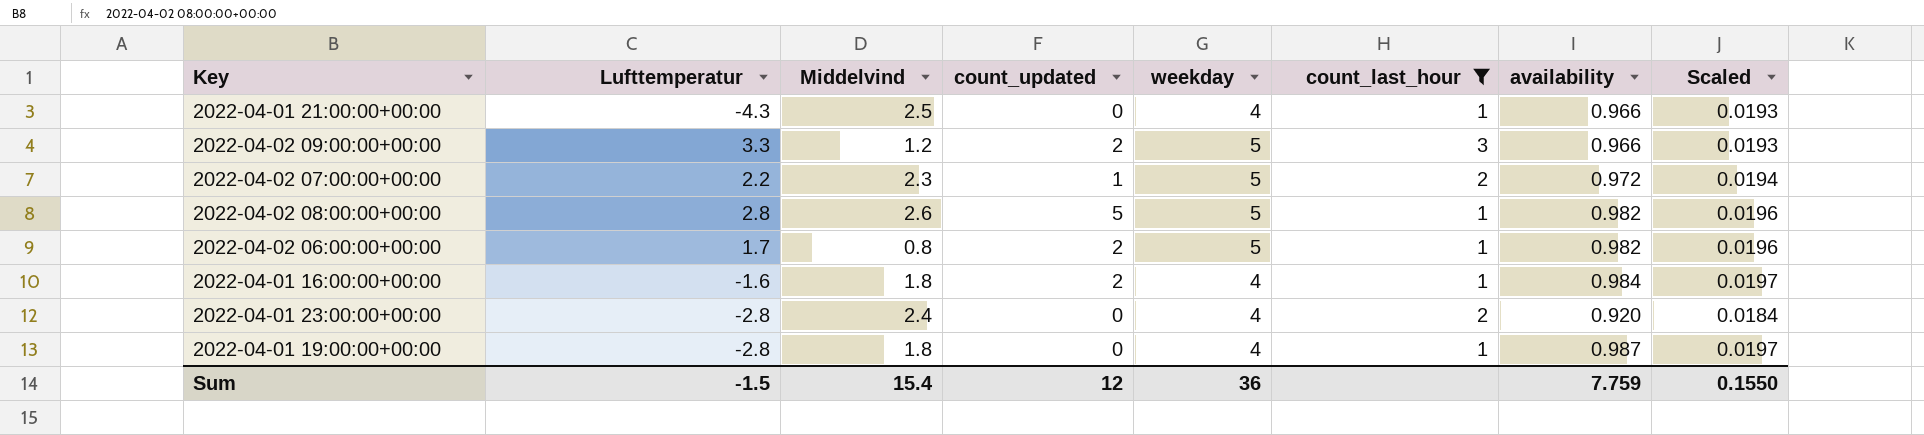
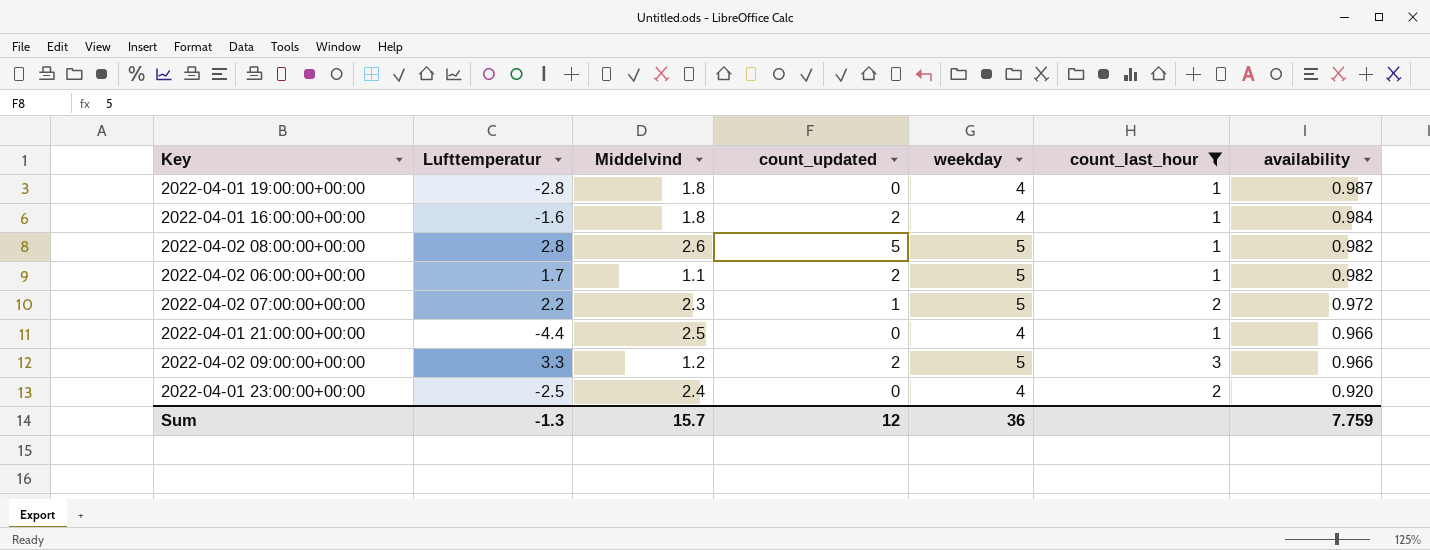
row order: none -> availability descending
column Scaled | formula: [availability] * 0.02 -> none
2022-04-02 06:00:00+00:00 | Middelvind: 0.8 -> 1.1
2022-04-01 21:00:00+00:00 | Lufttemperatur: -4.3 -> -4.4
2022-04-01 23:00:00+00:00 | Lufttemperatur: -2.8 -> -2.5
Sum | Lufttemperatur: -1.5 -> -1.3
Sum | Middelvind: 15.4 -> 15.7

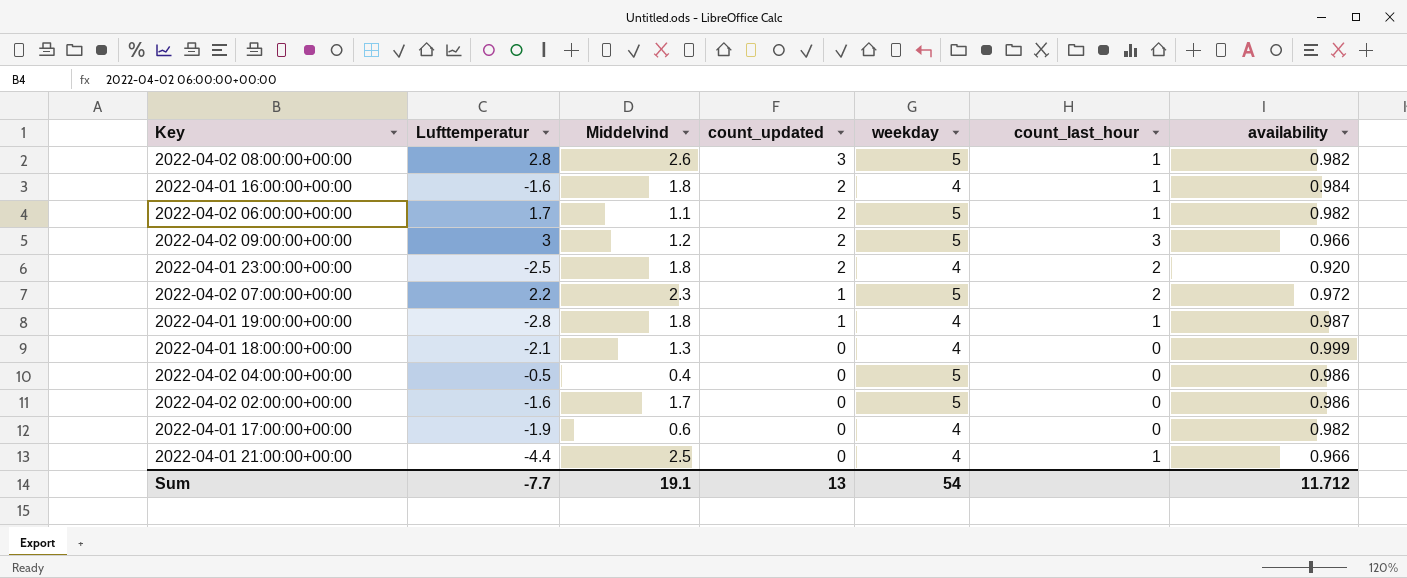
filter: count_last_hour != 0 -> none
row order: availability descending -> count_updated descending
2022-04-02 08:00:00+00:00 | count_updated: 5 -> 3
2022-04-02 09:00:00+00:00 | Lufttemperatur: 3.3 -> 3
2022-04-01 23:00:00+00:00 | Middelvind: 2.4 -> 1.8
2022-04-01 23:00:00+00:00 | count_updated: 0 -> 2
2022-04-01 19:00:00+00:00 | count_updated: 0 -> 1
Sum | Lufttemperatur: -1.3 -> -7.7
Sum | Middelvind: 15.7 -> 19.1
Sum | count_updated: 12 -> 13
Sum | weekday: 36 -> 54
Sum | availability: 7.759 -> 11.712

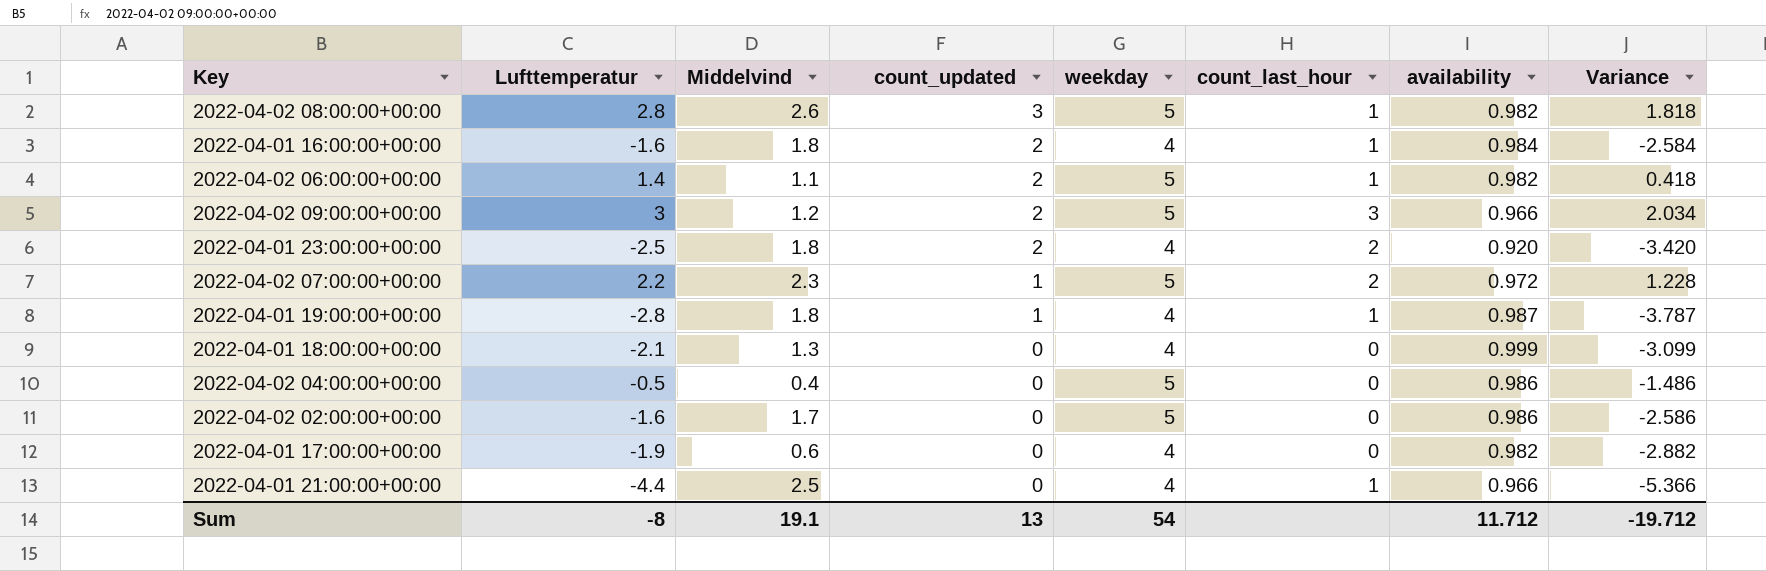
column Variance | formula: none -> [Lufttemperatur] - [availability]
2022-04-02 06:00:00+00:00 | Lufttemperatur: 1.7 -> 1.4
Sum | Lufttemperatur: -7.7 -> -8

